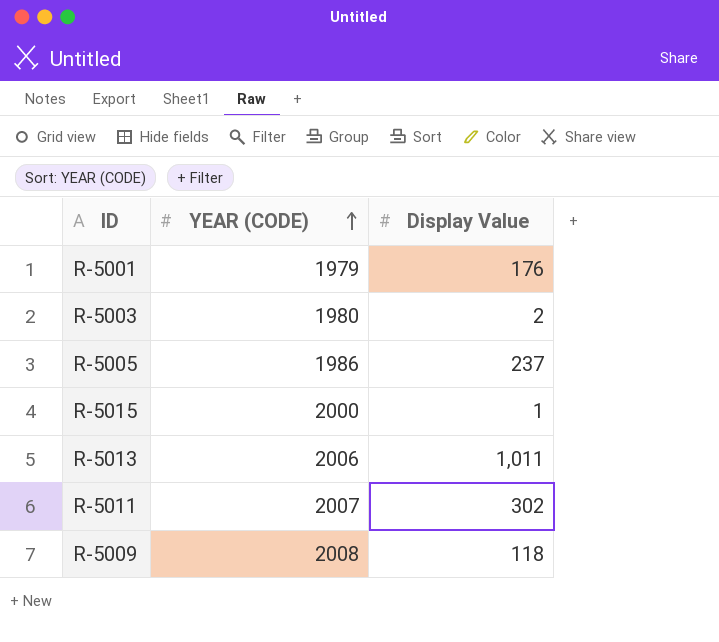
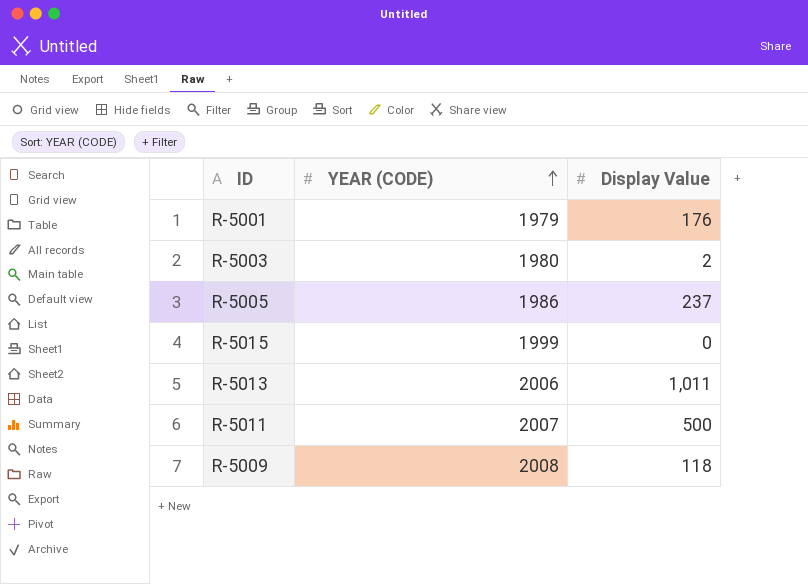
R-5015 | YEAR (CODE): 2000 -> 1999
R-5015 | Display Value: 1 -> 0
R-5011 | Display Value: 302 -> 500

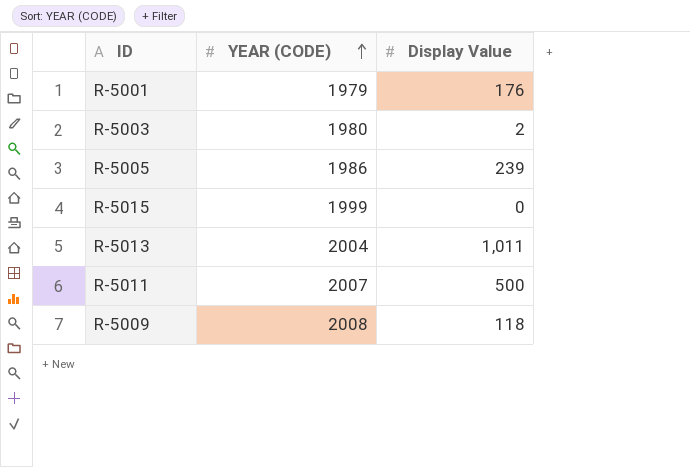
R-5005 | Display Value: 237 -> 239
R-5013 | YEAR (CODE): 2006 -> 2004

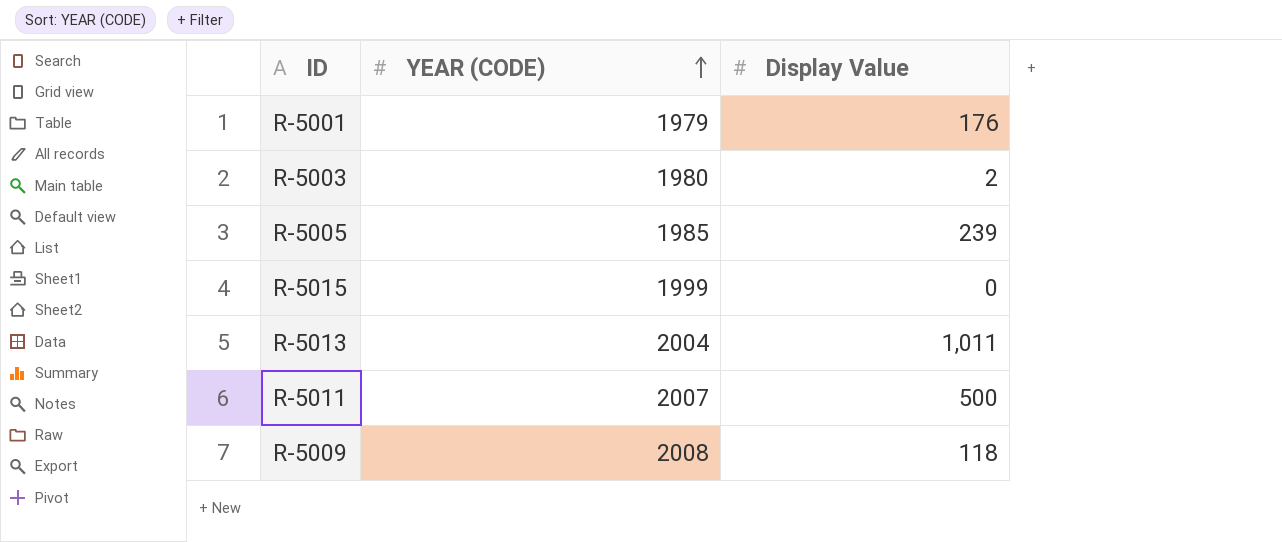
R-5005 | YEAR (CODE): 1986 -> 1985

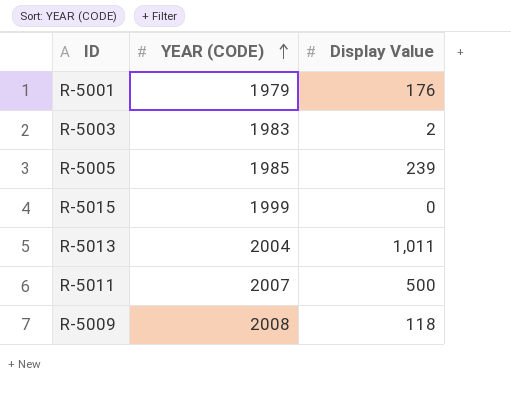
R-5003 | YEAR (CODE): 1980 -> 1983

